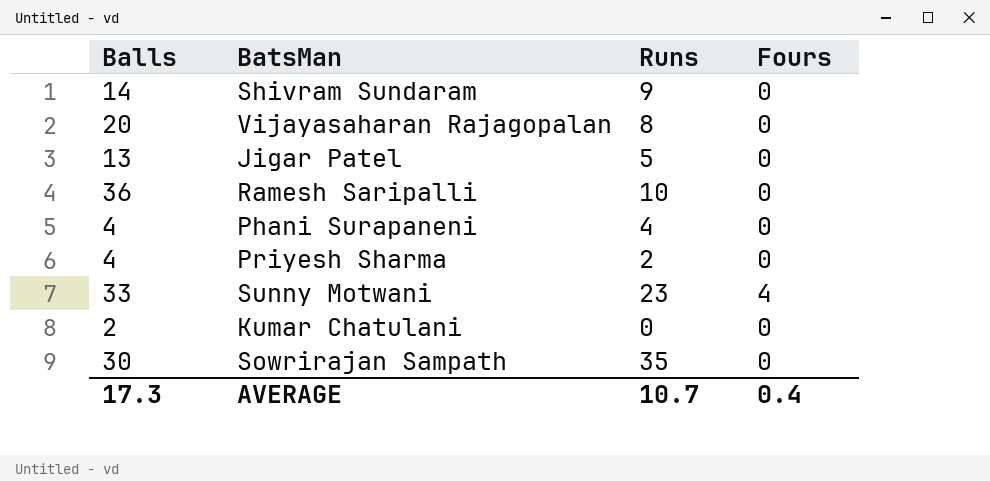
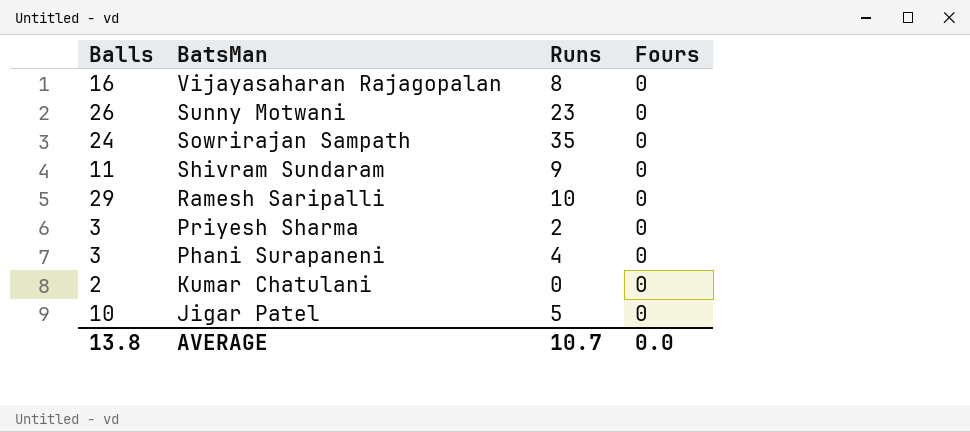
row order: none -> BatsMan descending
Vijayasaharan Rajagopalan | Balls: 20 -> 16
Sunny Motwani | Balls: 33 -> 26
Sunny Motwani | Fours: 4 -> 0
Sowrirajan Sampath | Balls: 30 -> 24
Shivram Sundaram | Balls: 14 -> 11
Ramesh Saripalli | Balls: 36 -> 29
Priyesh Sharma | Balls: 4 -> 3
Phani Surapaneni | Balls: 4 -> 3
Jigar Patel | Balls: 13 -> 10
AVERAGE | Balls: 17.3 -> 13.8
AVERAGE | Fours: 0.4 -> 0.0

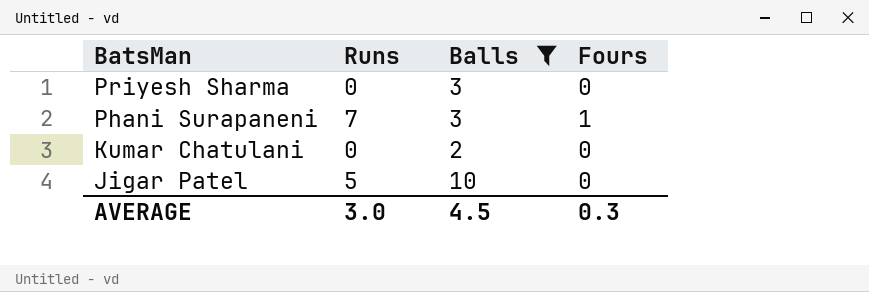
filter: none -> Balls <= 10
column Balls | position: 1 -> 3
Priyesh Sharma | Runs: 2 -> 0
Phani Surapaneni | Runs: 4 -> 7
Phani Surapaneni | Fours: 0 -> 1
AVERAGE | Runs: 10.7 -> 3.0
AVERAGE | Balls: 13.8 -> 4.5
AVERAGE | Fours: 0.0 -> 0.3

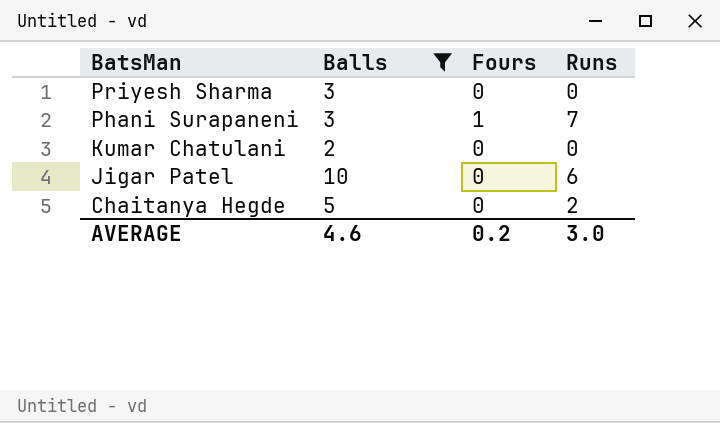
column Runs | position: 2 -> 4
Jigar Patel | Runs: 5 -> 6
row Chaitanya Hegde: none -> 5 | 0 | 2
AVERAGE | Balls: 4.5 -> 4.6
AVERAGE | Fours: 0.3 -> 0.2

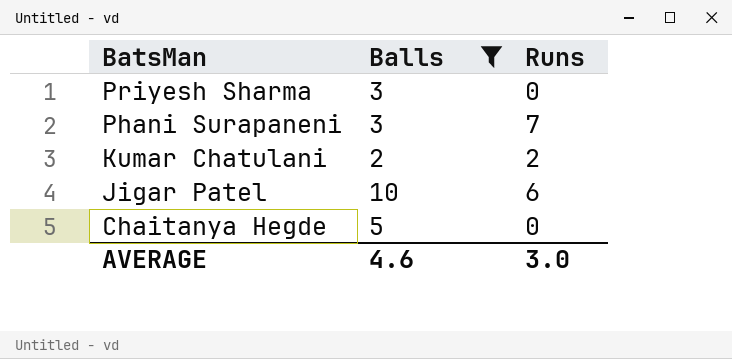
column Fours | position: 3 -> none
Kumar Chatulani | Runs: 0 -> 2
Chaitanya Hegde | Runs: 2 -> 0

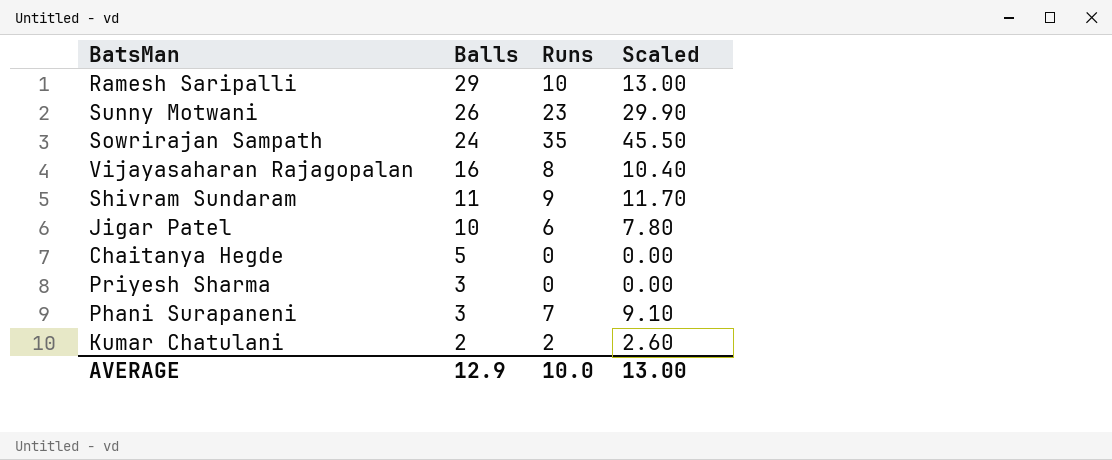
filter: Balls <= 10 -> none
row order: BatsMan descending -> Balls descending
column Scaled | formula: none -> [Runs] * 1.3
AVERAGE | Balls: 4.6 -> 12.9
AVERAGE | Runs: 3.0 -> 10.0

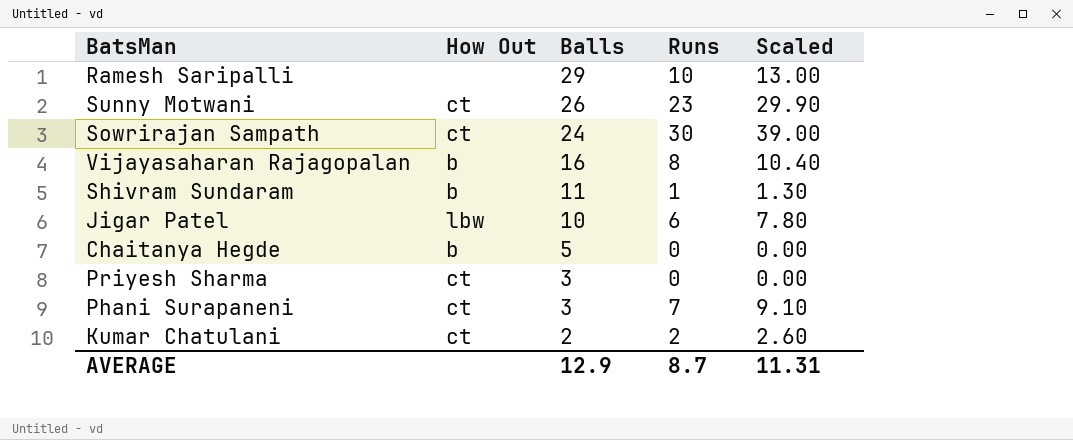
column How Out | position: none -> 2
Sowrirajan Sampath | Runs: 35 -> 30
Sowrirajan Sampath | Scaled: 45.50 -> 39.00
Shivram Sundaram | Runs: 9 -> 1
Shivram Sundaram | Scaled: 11.70 -> 1.30
AVERAGE | Runs: 10.0 -> 8.7
AVERAGE | Scaled: 13.00 -> 11.31

